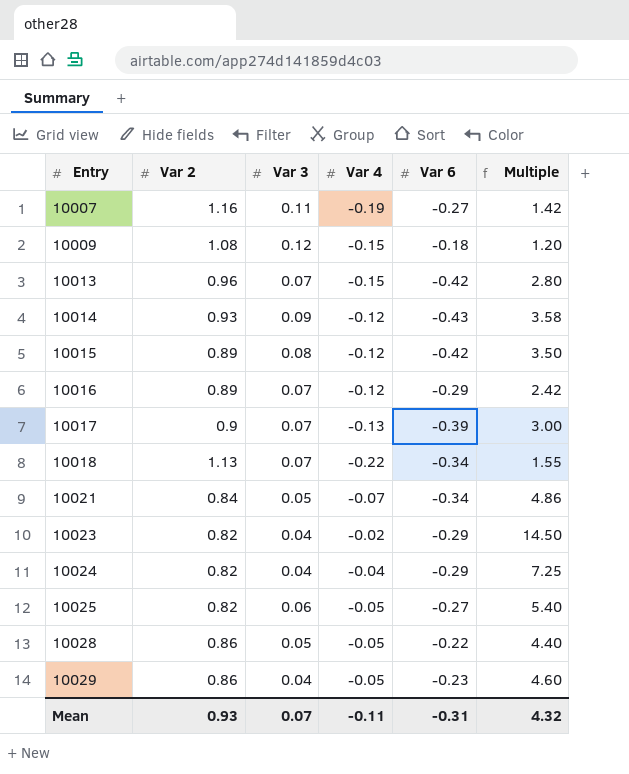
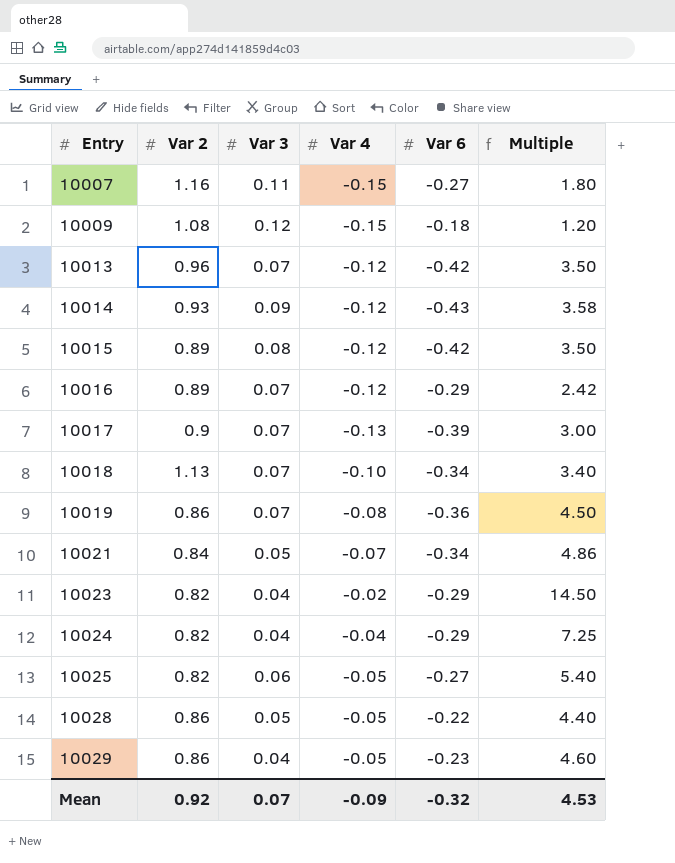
10007 | Var 4: -0.19 -> -0.15
10007 | Multiple: 1.42 -> 1.80
10013 | Var 4: -0.15 -> -0.12
10013 | Multiple: 2.80 -> 3.50
10018 | Var 4: -0.22 -> -0.10
10018 | Multiple: 1.55 -> 3.40
row 10019: none -> 0.86 | 0.07 | -0.08 | -0.36 | 4.50
Mean | Var 2: 0.93 -> 0.92
Mean | Var 4: -0.11 -> -0.09
Mean | Var 6: -0.31 -> -0.32
Mean | Multiple: 4.32 -> 4.53

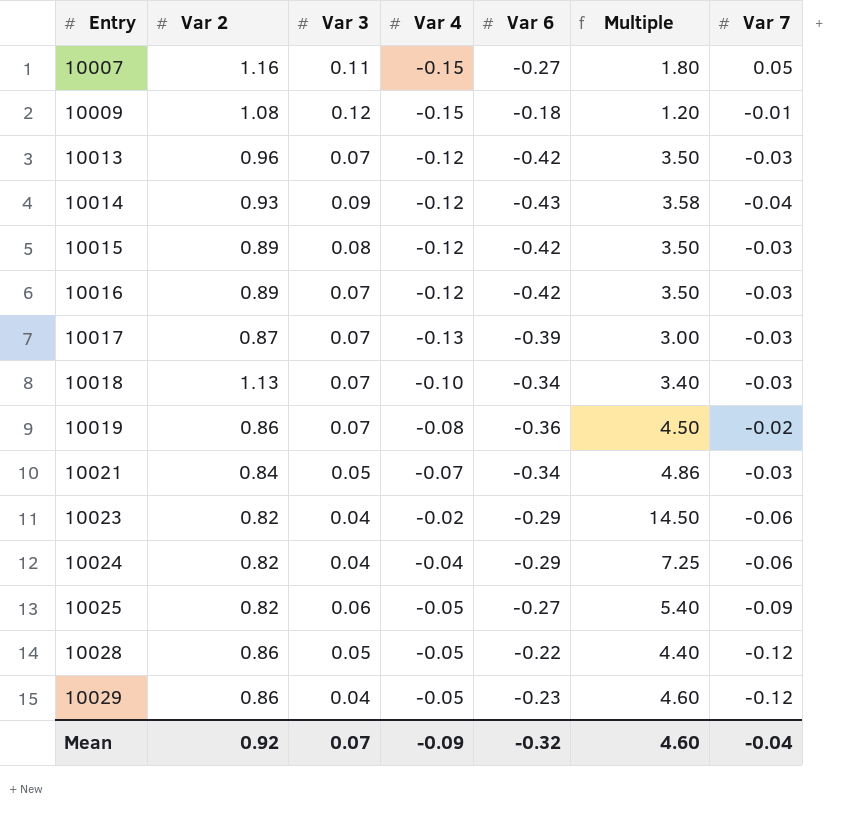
column Var 7 | position: none -> 7
10016 | Var 6: -0.29 -> -0.42
10016 | Multiple: 2.42 -> 3.50
10017 | Var 2: 0.9 -> 0.87
Mean | Multiple: 4.53 -> 4.60

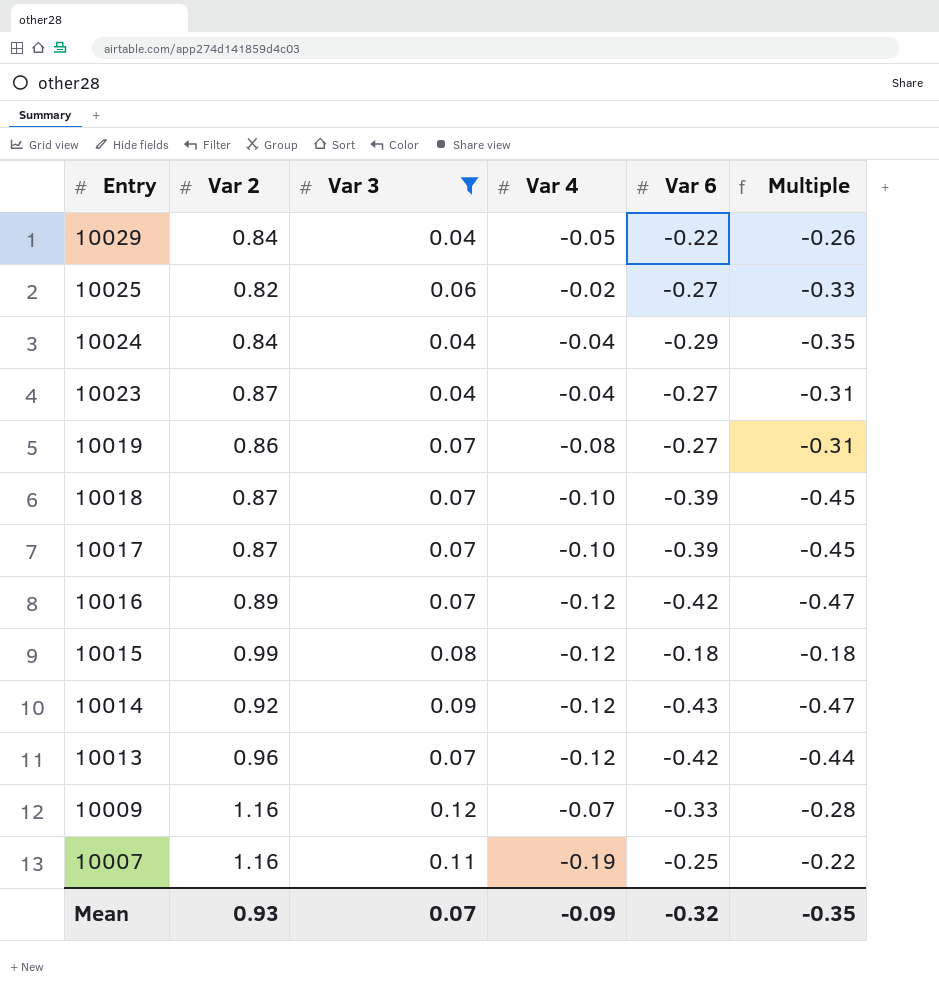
filter: none -> Var 3 != 0.05
row order: Entry ascending -> Entry descending
column Var 7 | position: 7 -> none
column Multiple | formula: [Var 6] / [Var 4] -> [Var 6] / [Var 2]
10029 | Var 2: 0.86 -> 0.84
10029 | Var 6: -0.23 -> -0.22
10025 | Var 4: -0.05 -> -0.02
10024 | Var 2: 0.82 -> 0.84
10023 | Var 2: 0.82 -> 0.87
10023 | Var 4: -0.02 -> -0.04
10023 | Var 6: -0.29 -> -0.27
10019 | Var 6: -0.36 -> -0.27
10018 | Var 2: 1.13 -> 0.87
10018 | Var 6: -0.34 -> -0.39
10017 | Var 4: -0.13 -> -0.10
10015 | Var 2: 0.89 -> 0.99
10015 | Var 6: -0.42 -> -0.18
10014 | Var 2: 0.93 -> 0.92
10009 | Var 2: 1.08 -> 1.16
10009 | Var 4: -0.15 -> -0.07
10009 | Var 6: -0.18 -> -0.33
10007 | Var 4: -0.15 -> -0.19
10007 | Var 6: -0.27 -> -0.25
Mean | Var 2: 0.92 -> 0.93
Mean | Multiple: 4.60 -> -0.35

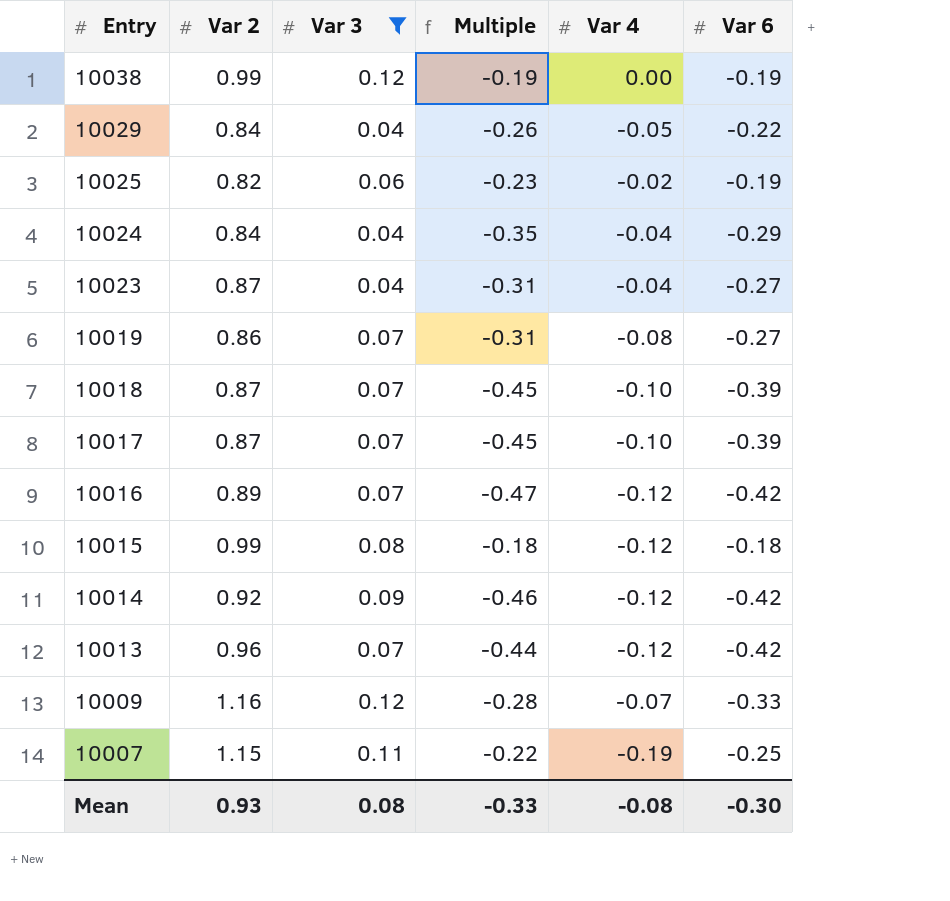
column Multiple | position: 6 -> 4
row 10038: none -> 0.99 | 0.12 | -0.19 | 0.00 | -0.19
10025 | Multiple: -0.33 -> -0.23
10025 | Var 6: -0.27 -> -0.19
10014 | Multiple: -0.47 -> -0.46
10014 | Var 6: -0.43 -> -0.42
10007 | Var 2: 1.16 -> 1.15
Mean | Var 3: 0.07 -> 0.08
Mean | Multiple: -0.35 -> -0.33
Mean | Var 4: -0.09 -> -0.08
Mean | Var 6: -0.32 -> -0.30

